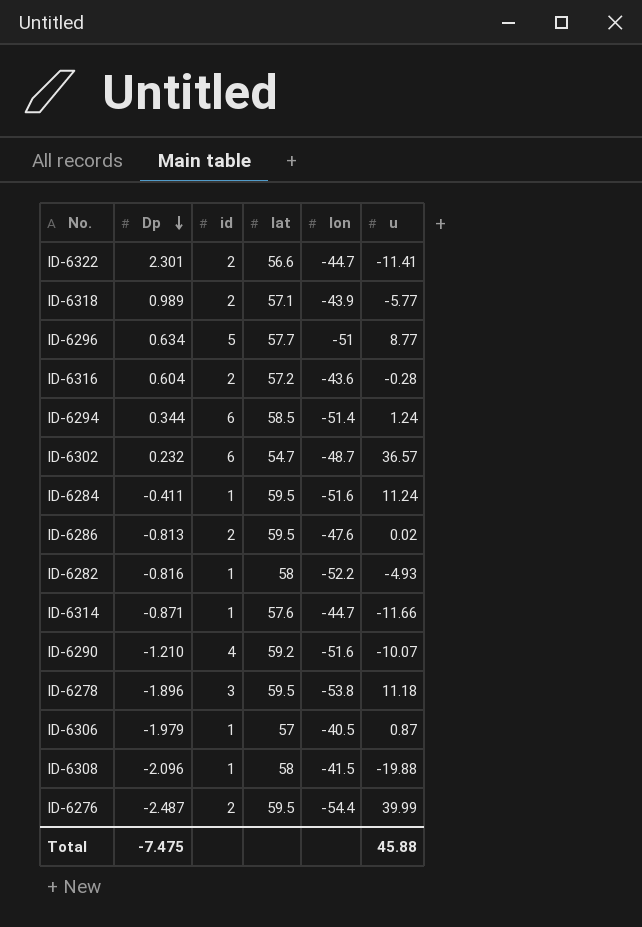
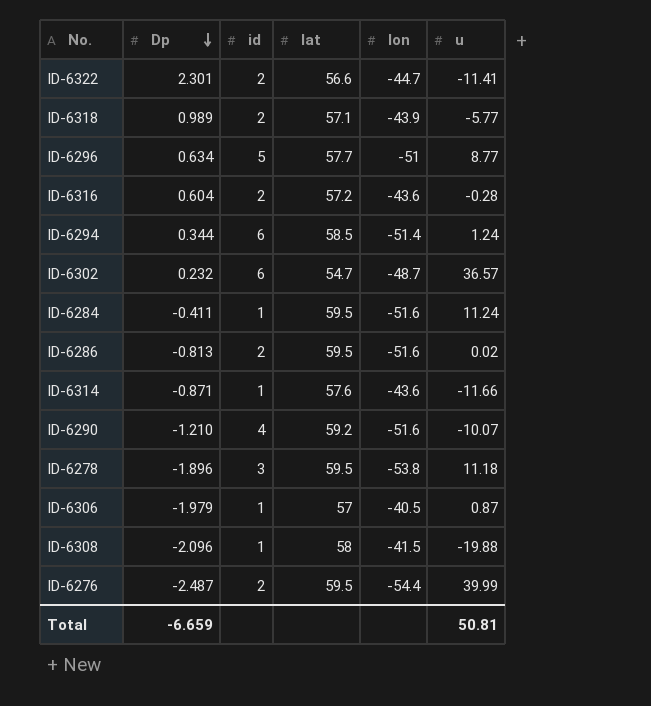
row ID-6282: -0.816 | 1 | 58 | -52.2 | -4.93 -> none
ID-6286 | lon: -47.6 -> -51.6
ID-6314 | lon: -44.7 -> -43.6
Total | Dp: -7.475 -> -6.659
Total | u: 45.88 -> 50.81

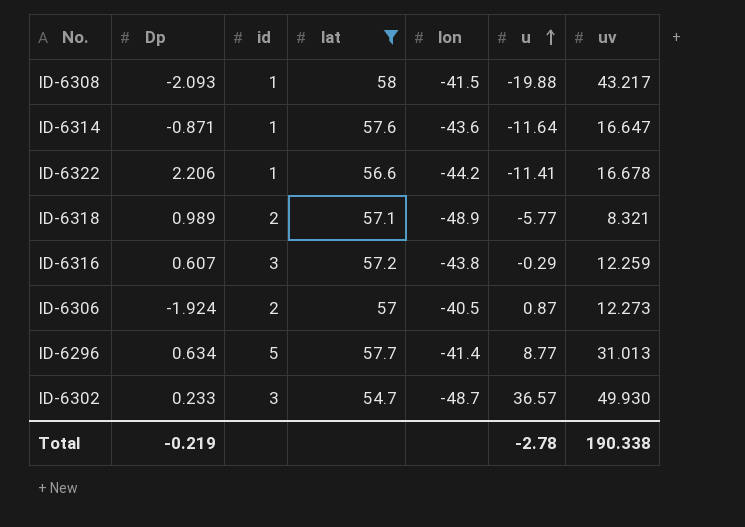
filter: none -> lat <= 58
row order: Dp descending -> u ascending
column uv | position: none -> 7
ID-6308 | Dp: -2.096 -> -2.093
ID-6314 | u: -11.66 -> -11.64
ID-6322 | Dp: 2.301 -> 2.206
ID-6322 | id: 2 -> 1
ID-6322 | lon: -44.7 -> -44.2
ID-6318 | lon: -43.9 -> -48.9
ID-6316 | Dp: 0.604 -> 0.607
ID-6316 | id: 2 -> 3
ID-6316 | lon: -43.6 -> -43.8
ID-6316 | u: -0.28 -> -0.29
ID-6306 | Dp: -1.979 -> -1.924
ID-6306 | id: 1 -> 2
ID-6296 | lon: -51 -> -41.4
ID-6302 | Dp: 0.232 -> 0.233
ID-6302 | id: 6 -> 3
Total | Dp: -6.659 -> -0.219
Total | u: 50.81 -> -2.78

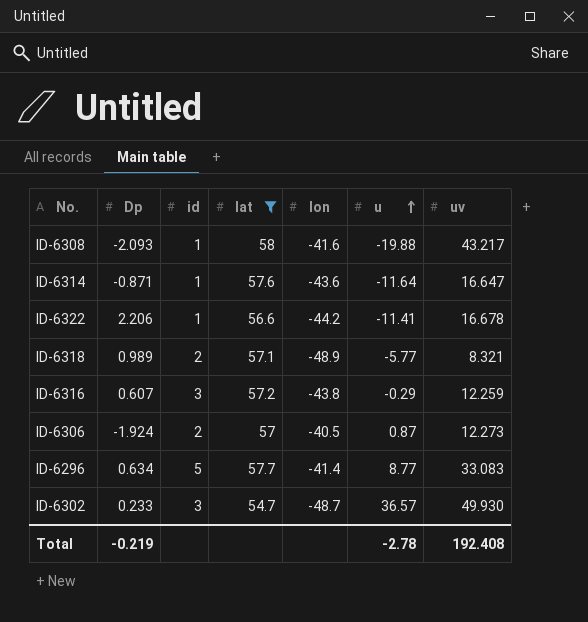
ID-6308 | lon: -41.5 -> -41.6
ID-6296 | uv: 31.013 -> 33.083
Total | uv: 190.338 -> 192.408

